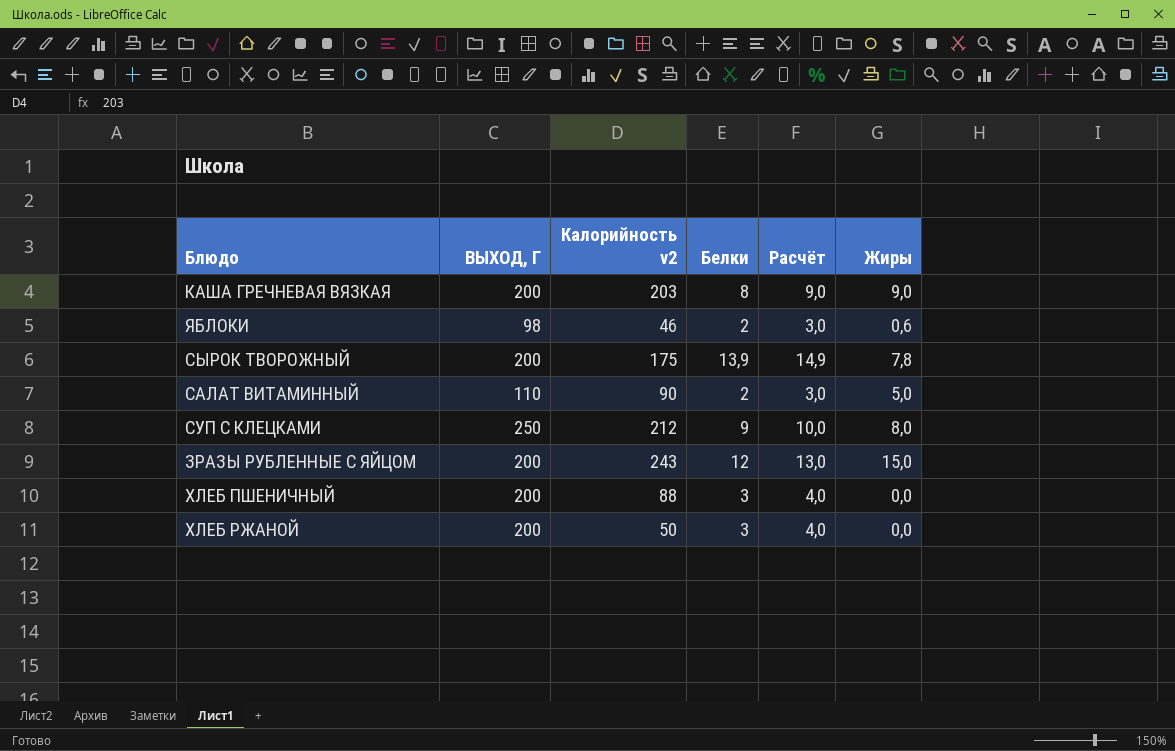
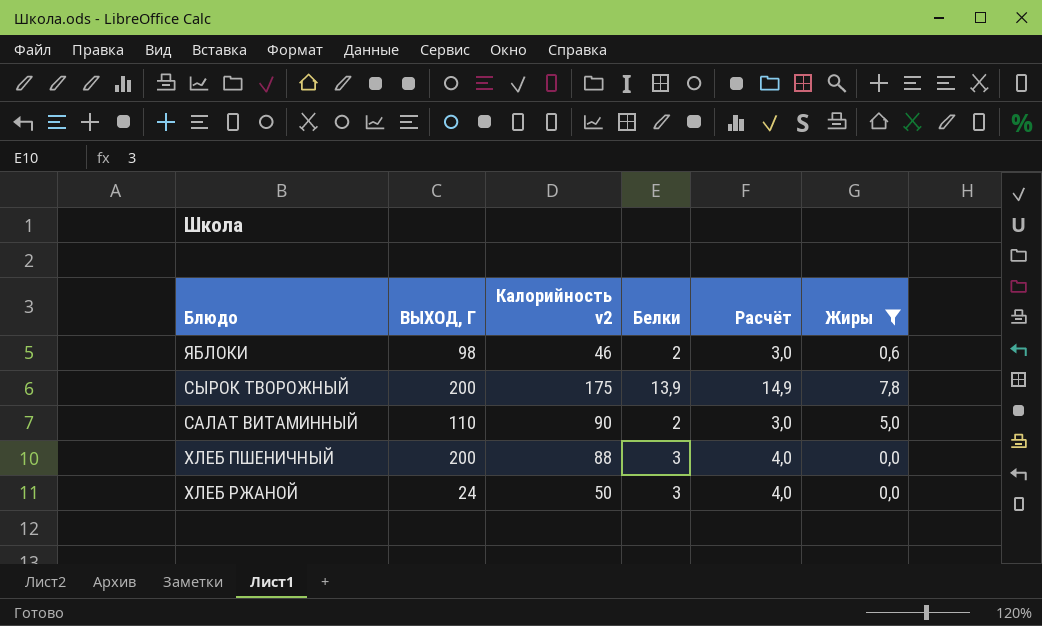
filter: none -> Жиры <= 7,8
ХЛЕБ РЖАНОЙ | ВЫХОД, Г: 200 -> 24

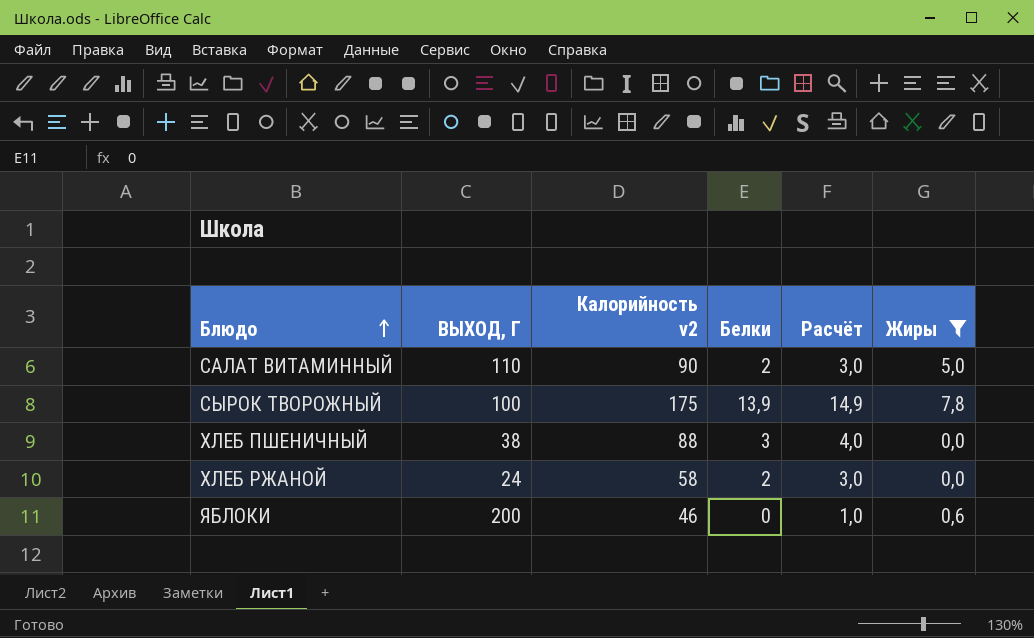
row order: none -> Блюдо ascending
СЫРОК ТВОРОЖНЫЙ | ВЫХОД, Г: 200 -> 100
ХЛЕБ ПШЕНИЧНЫЙ | ВЫХОД, Г: 200 -> 38
ХЛЕБ РЖАНОЙ | Калорийность v2: 50 -> 58
ХЛЕБ РЖАНОЙ | Белки: 3 -> 2
ХЛЕБ РЖАНОЙ | Расчёт: 4,0 -> 3,0
ЯБЛОКИ | ВЫХОД, Г: 98 -> 200
ЯБЛОКИ | Белки: 2 -> 0
ЯБЛОКИ | Расчёт: 3,0 -> 1,0

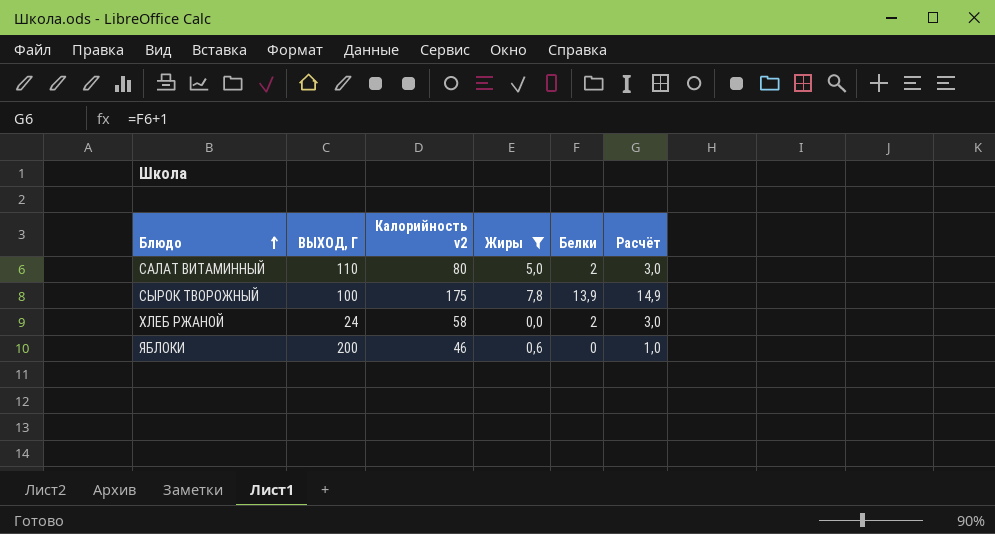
column Жиры | position: 6 -> 4
row ХЛЕБ ПШЕНИЧНЫЙ: 38 | 88 | 3 | 4,0 | 0,0 -> none
САЛАТ ВИТАМИННЫЙ | Калорийность v2: 90 -> 80

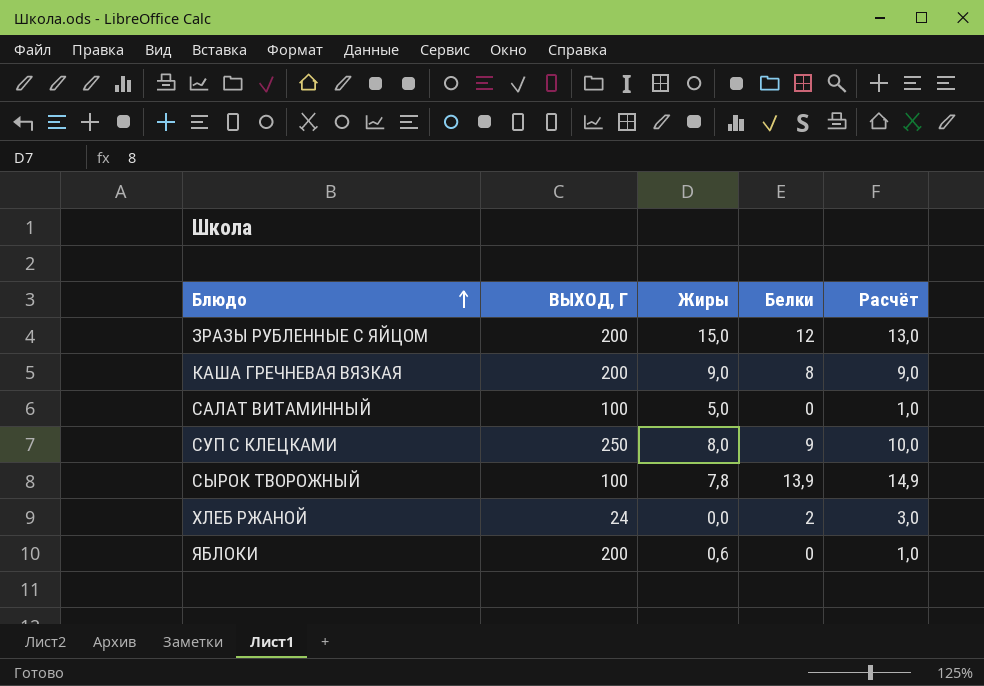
filter: Жиры <= 7,8 -> none
column Калорийность v2 | position: 3 -> none
САЛАТ ВИТАМИННЫЙ | ВЫХОД, Г: 110 -> 100
САЛАТ ВИТАМИННЫЙ | Белки: 2 -> 0
САЛАТ ВИТАМИННЫЙ | Расчёт: 3,0 -> 1,0

